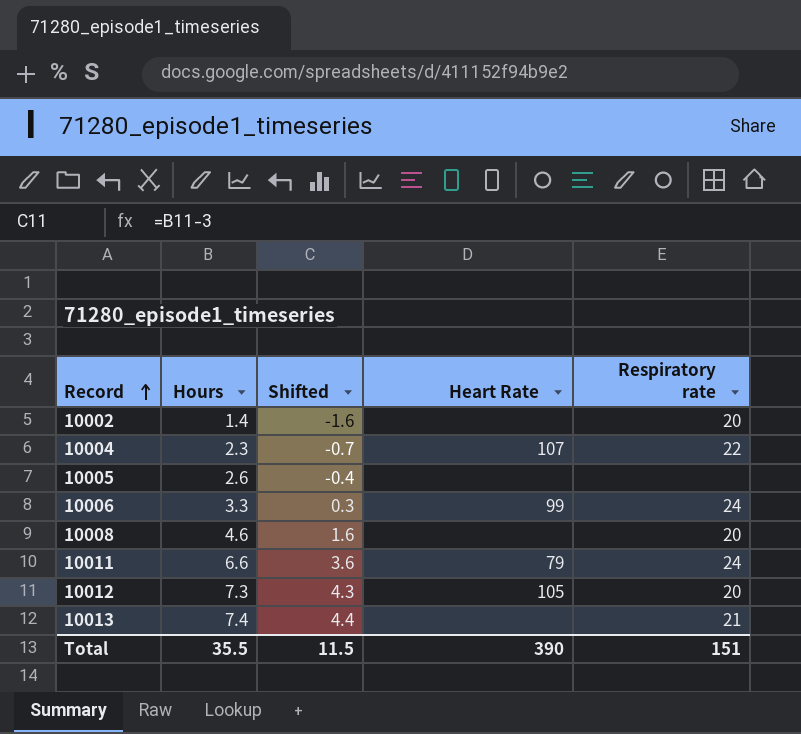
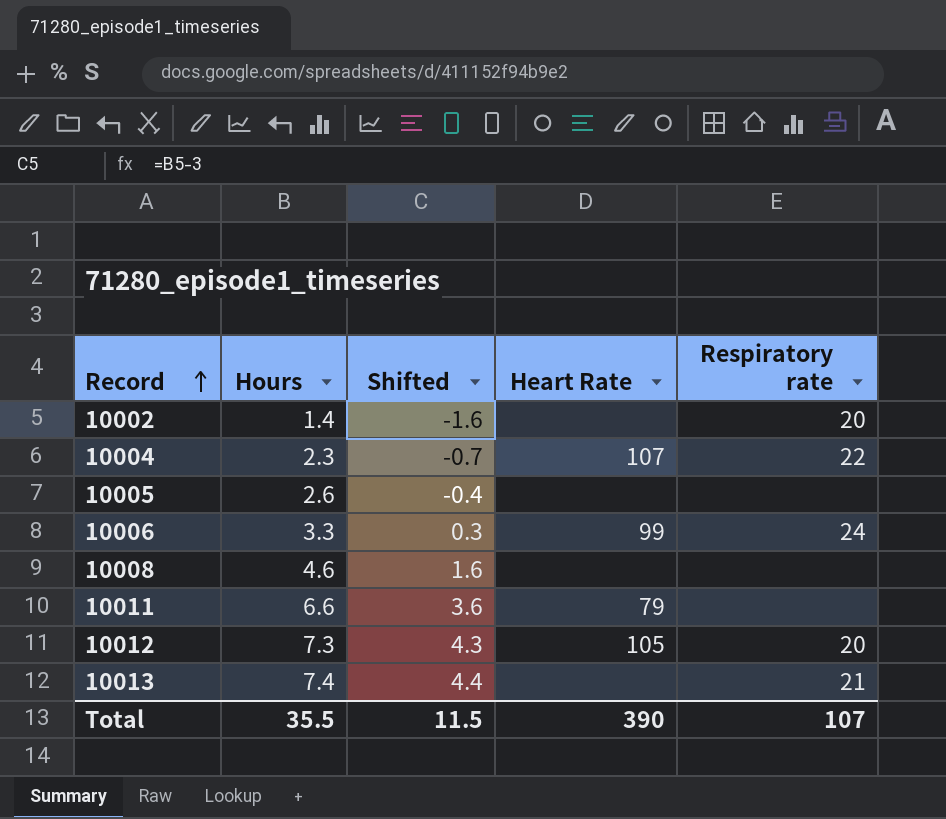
10008 | Respiratory rate: 20 -> none
10011 | Respiratory rate: 24 -> none
Total | Respiratory rate: 151 -> 107

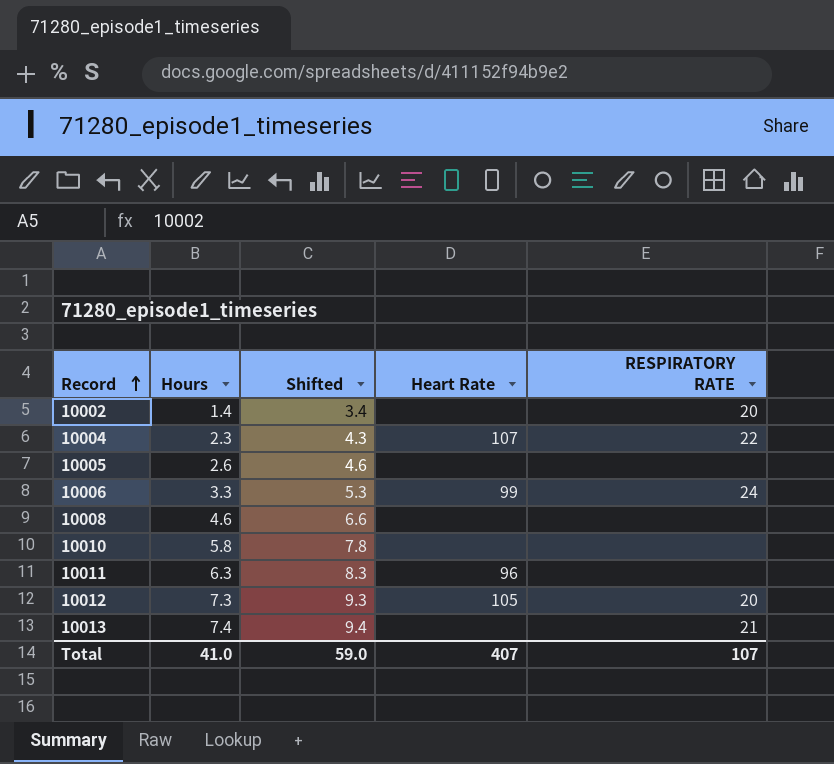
column Shifted | formula: [Hours] - 3 -> [Hours] + 2
column name: Respiratory rate -> RESPIRATORY RATE
row 10010: none -> 5.8 | 7.8 | none | none
10011 | Hours: 6.6 -> 6.3
10011 | Heart Rate: 79 -> 96
Total | Hours: 35.5 -> 41.0
Total | Shifted: 11.5 -> 59.0
Total | Heart Rate: 390 -> 407

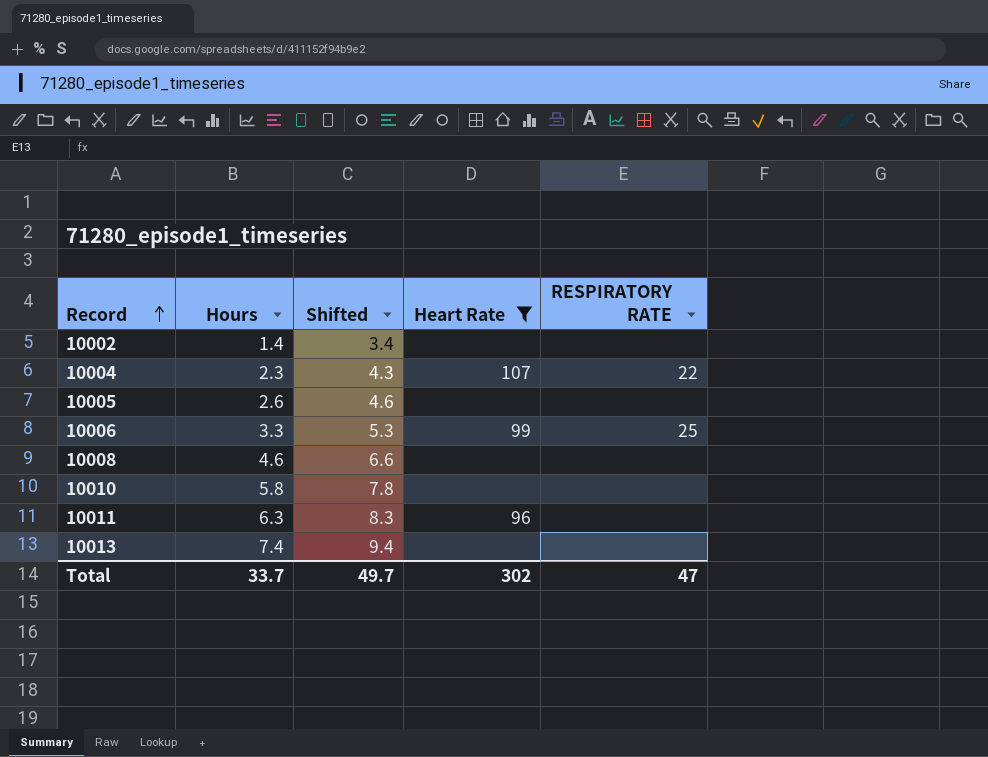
filter: none -> Heart Rate != 105
10002 | RESPIRATORY RATE: 20 -> none
10006 | RESPIRATORY RATE: 24 -> 25
10013 | RESPIRATORY RATE: 21 -> none
Total | Hours: 41.0 -> 33.7
Total | Shifted: 59.0 -> 49.7
Total | Heart Rate: 407 -> 302
Total | RESPIRATORY RATE: 107 -> 47

